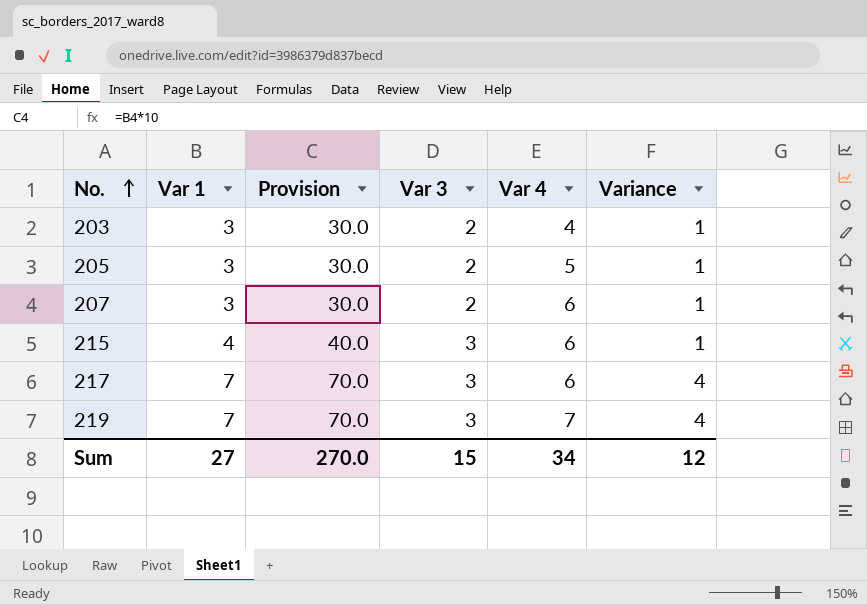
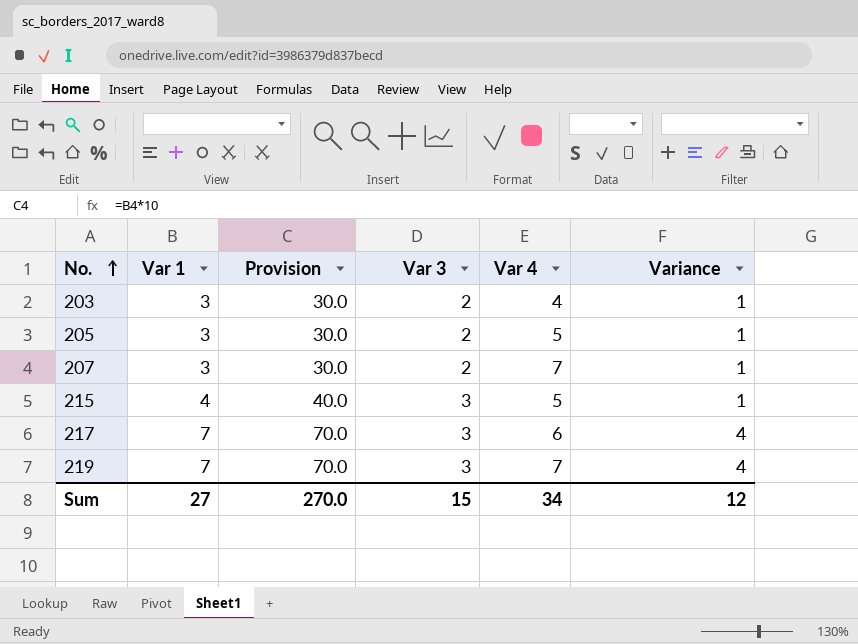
207 | Var 4: 6 -> 7
215 | Var 4: 6 -> 5

